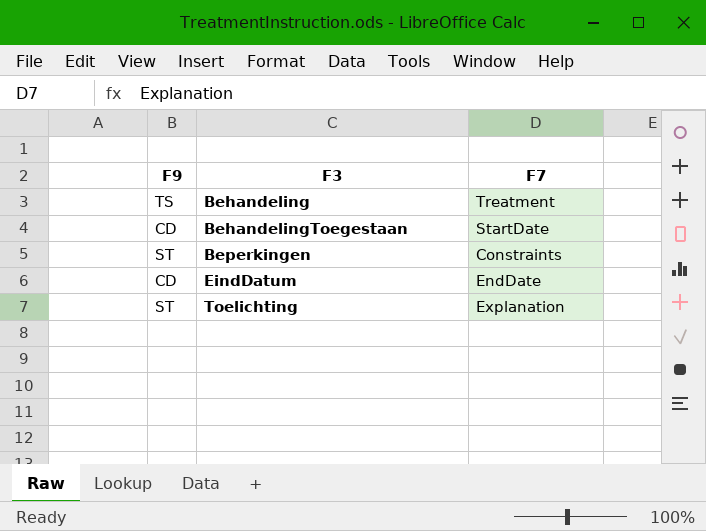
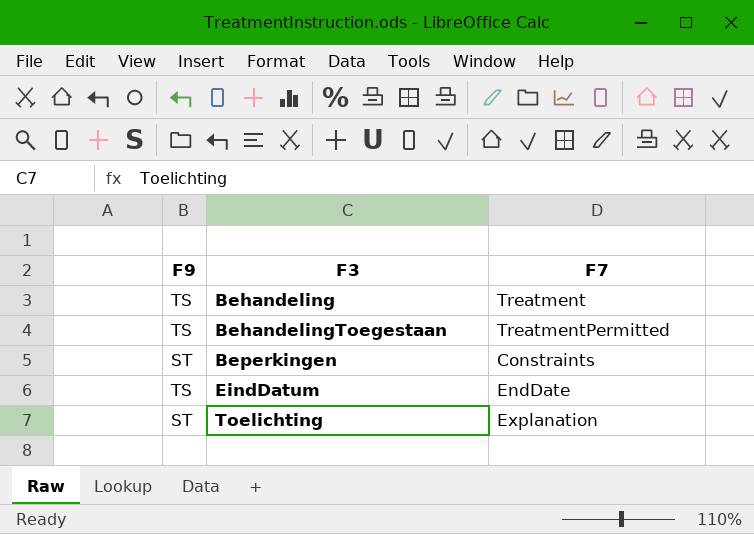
BehandelingToegestaan | F9: CD -> TS
BehandelingToegestaan | F7: StartDate -> TreatmentPermitted
EindDatum | F9: CD -> TS

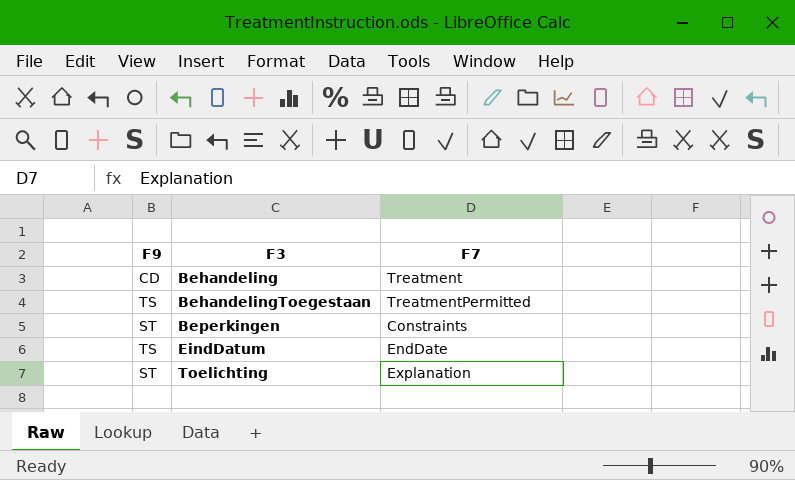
Behandeling | F9: TS -> CD

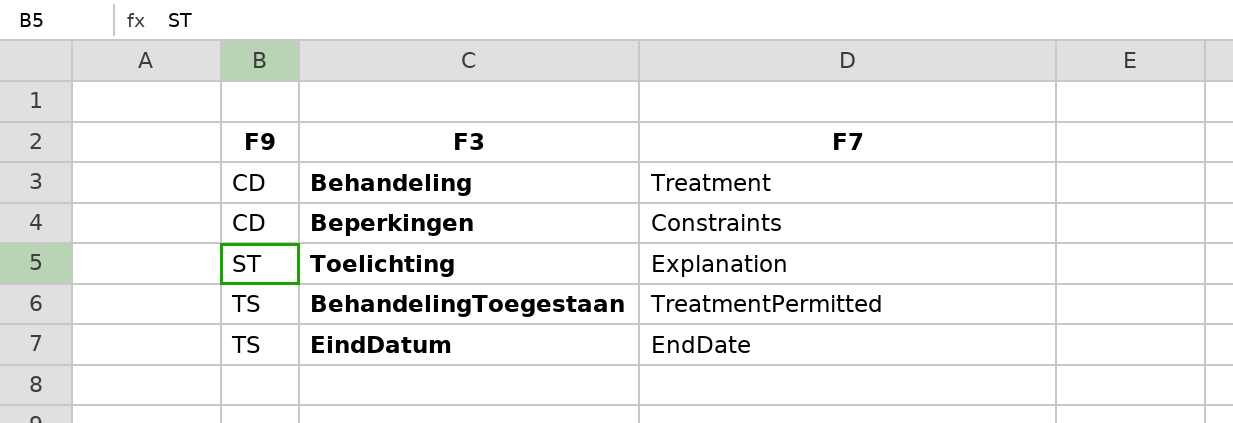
row order: F3 ascending -> F9 ascending
Beperkingen | F9: ST -> CD

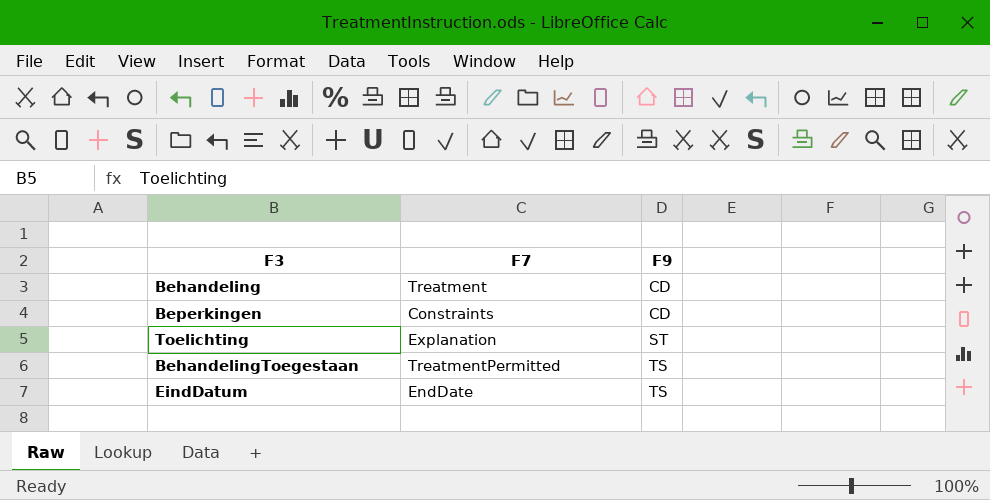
column F9 | position: 1 -> 3

